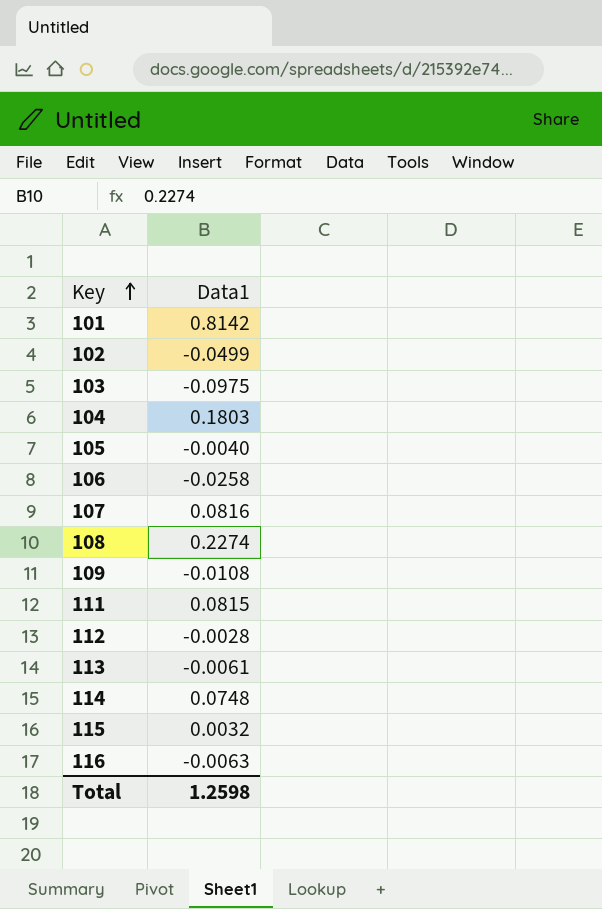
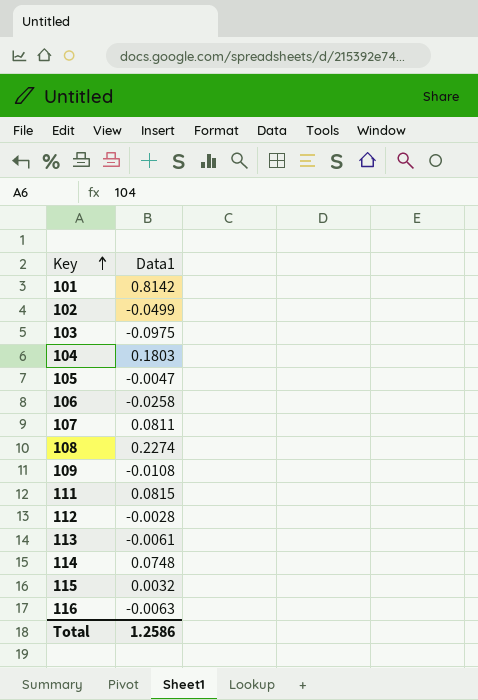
105 | Data1: -0.0040 -> -0.0047
107 | Data1: 0.0816 -> 0.0811
Total | Data1: 1.2598 -> 1.2586

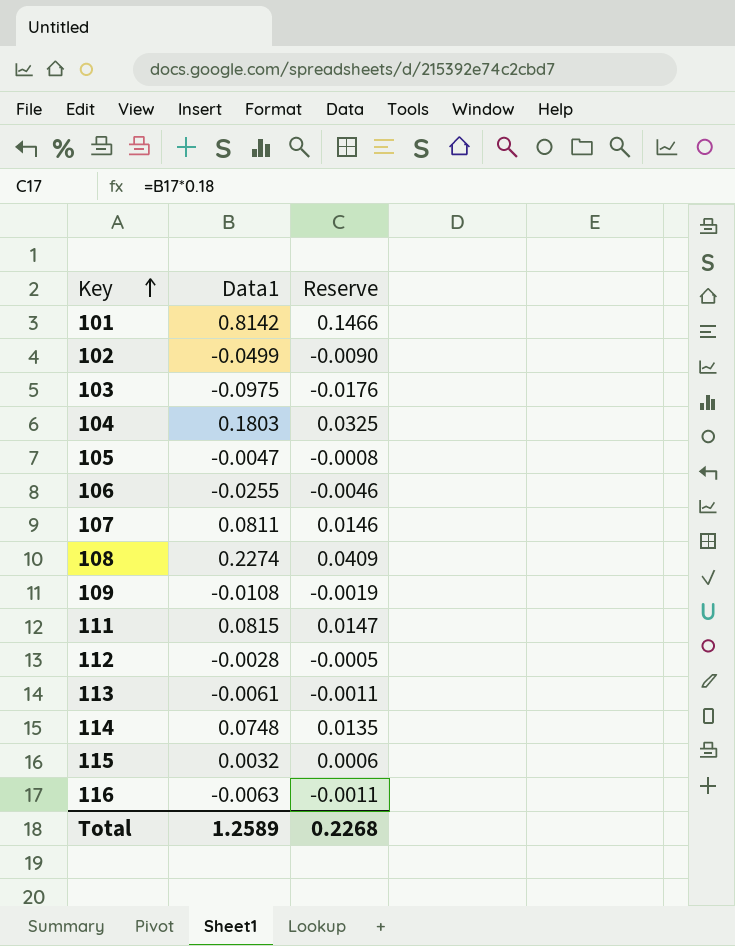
column Reserve | formula: none -> [Data1] * 0.18
106 | Data1: -0.0258 -> -0.0255
Total | Data1: 1.2586 -> 1.2589

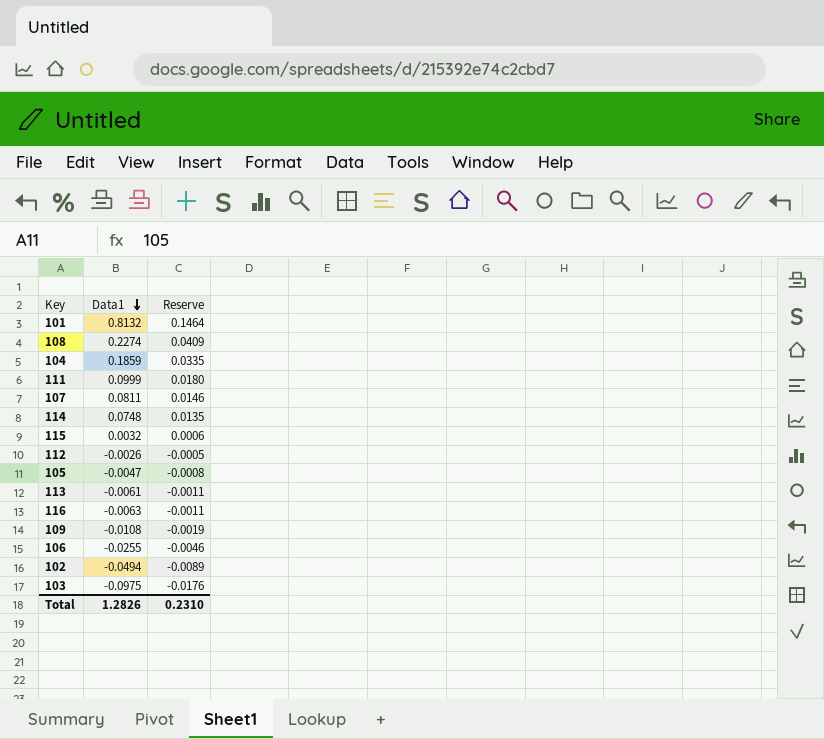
row order: Key ascending -> Data1 descending
101 | Data1: 0.8142 -> 0.8132
101 | Reserve: 0.1466 -> 0.1464
104 | Data1: 0.1803 -> 0.1859
104 | Reserve: 0.0325 -> 0.0335
111 | Data1: 0.0815 -> 0.0999
111 | Reserve: 0.0147 -> 0.0180
112 | Data1: -0.0028 -> -0.0026
102 | Data1: -0.0499 -> -0.0494
102 | Reserve: -0.0090 -> -0.0089
Total | Data1: 1.2589 -> 1.2826
Total | Reserve: 0.2268 -> 0.2310

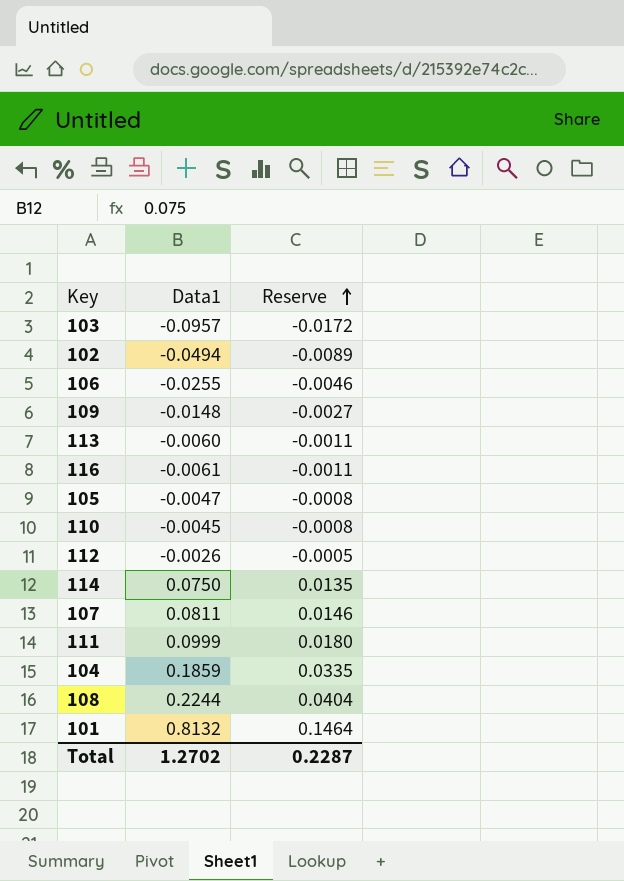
row order: Data1 descending -> Reserve ascending
row 115: 0.0032 | 0.0006 -> none
103 | Data1: -0.0975 -> -0.0957
103 | Reserve: -0.0176 -> -0.0172
109 | Data1: -0.0108 -> -0.0148
109 | Reserve: -0.0019 -> -0.0027
113 | Data1: -0.0061 -> -0.0060
116 | Data1: -0.0063 -> -0.0061
row 110: none -> -0.0045 | -0.0008
114 | Data1: 0.0748 -> 0.0750
108 | Data1: 0.2274 -> 0.2244
108 | Reserve: 0.0409 -> 0.0404
Total | Data1: 1.2826 -> 1.2702
Total | Reserve: 0.2310 -> 0.2287

